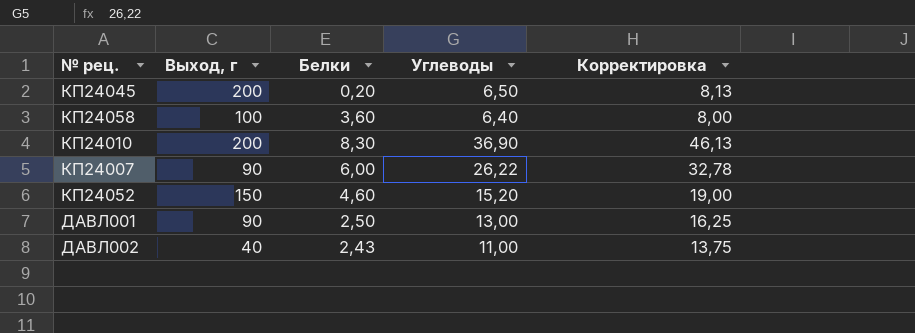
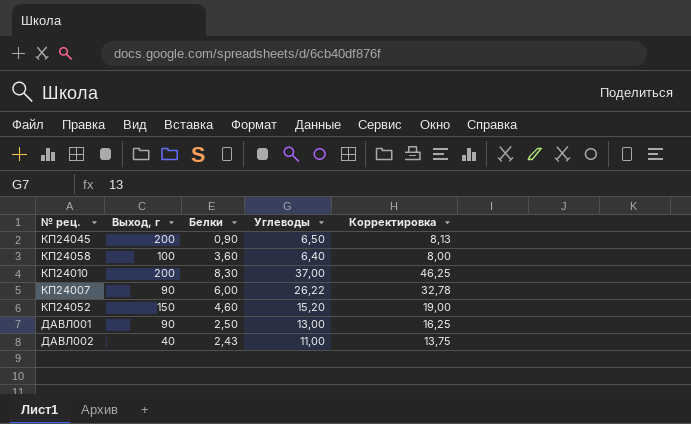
КП24045 | Белки: 0,20 -> 0,90
КП24010 | Углеводы: 36,90 -> 37,00
КП24010 | Корректировка: 46,13 -> 46,25

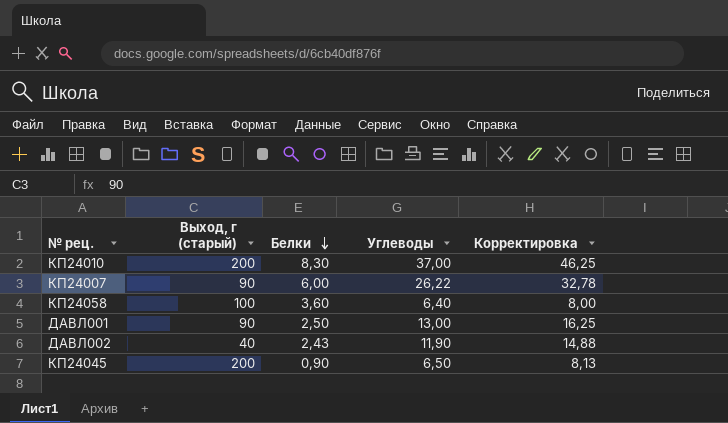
row order: none -> Белки descending
column name: Выход, г -> Выход, г (старый)
row КП24052: 150 | 4,60 | 15,20 | 19,00 -> none
ДАВЛ002 | Углеводы: 11,00 -> 11,90
ДАВЛ002 | Корректировка: 13,75 -> 14,88

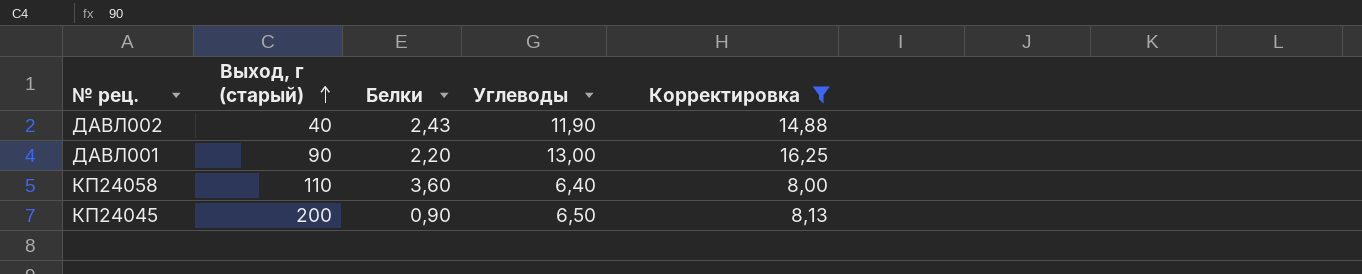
filter: none -> Корректировка <= 16,25
row order: Белки descending -> Выход, г (старый) ascending
ДАВЛ001 | Белки: 2,50 -> 2,20
КП24058 | Выход, г (старый): 100 -> 110

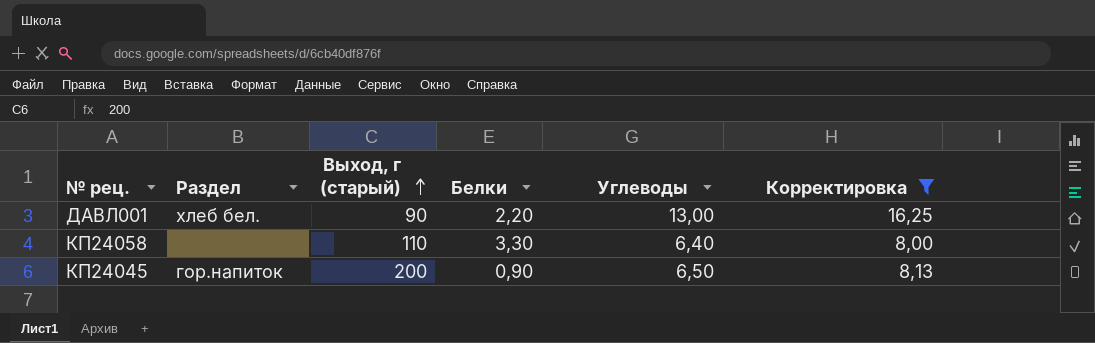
column Раздел | position: none -> 2
row ДАВЛ002: 40 | 2,43 | 11,90 | 14,88 -> none
КП24058 | Белки: 3,60 -> 3,30

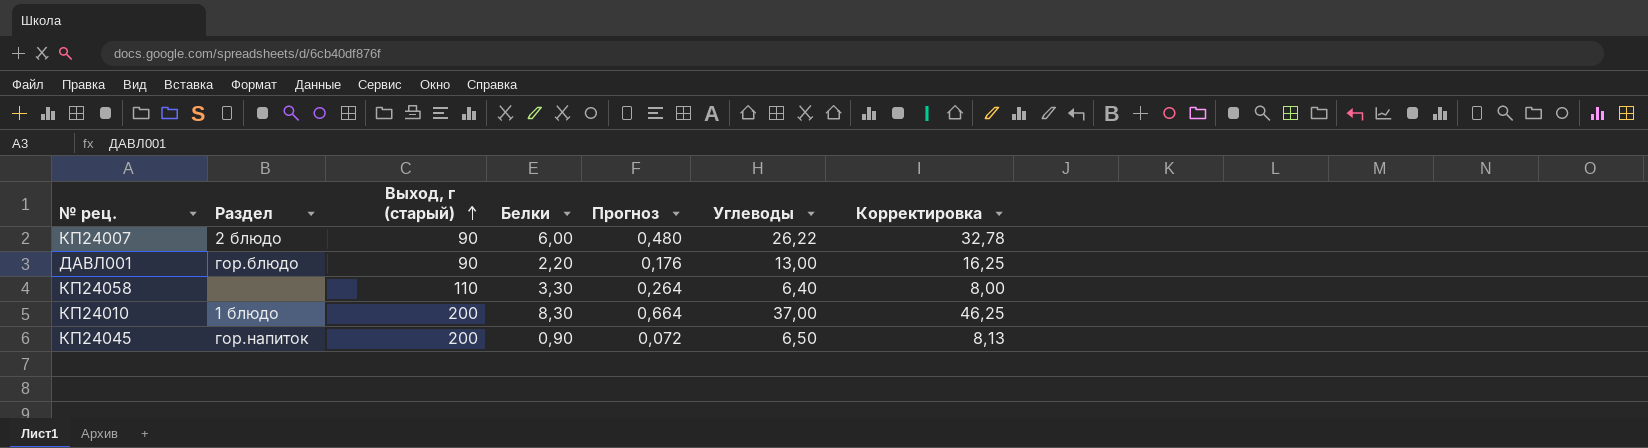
filter: Корректировка <= 16,25 -> none
column Прогноз | formula: none -> [Белки] * 0,08
ДАВЛ001 | Раздел: хлеб бел. -> гор.блюдо

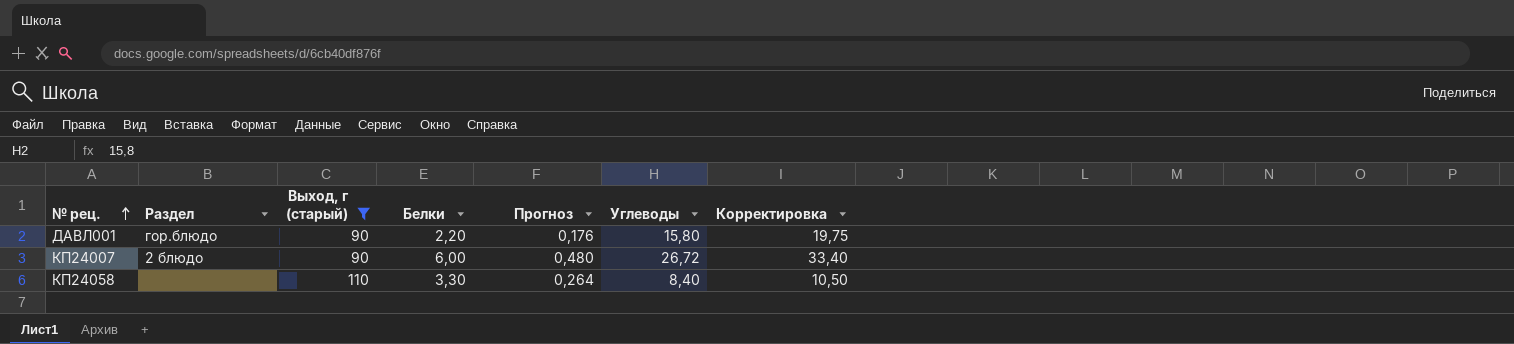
filter: none -> Выход, г (старый) != 200
row order: Выход, г (старый) ascending -> № рец. ascending
ДАВЛ001 | Углеводы: 13,00 -> 15,80
ДАВЛ001 | Корректировка: 16,25 -> 19,75
КП24007 | Углеводы: 26,22 -> 26,72
КП24007 | Корректировка: 32,78 -> 33,40
КП24058 | Углеводы: 6,40 -> 8,40
КП24058 | Корректировка: 8,00 -> 10,50

